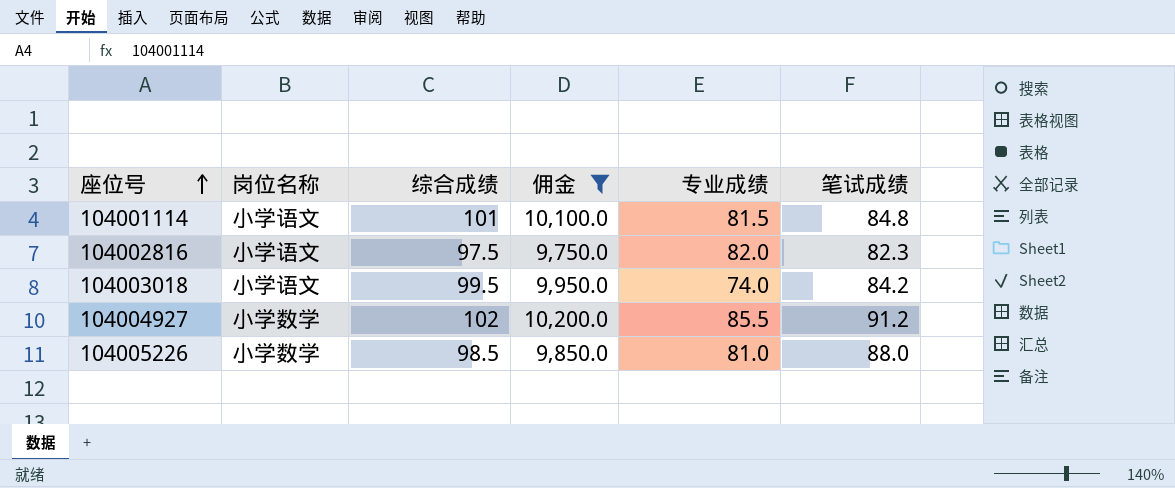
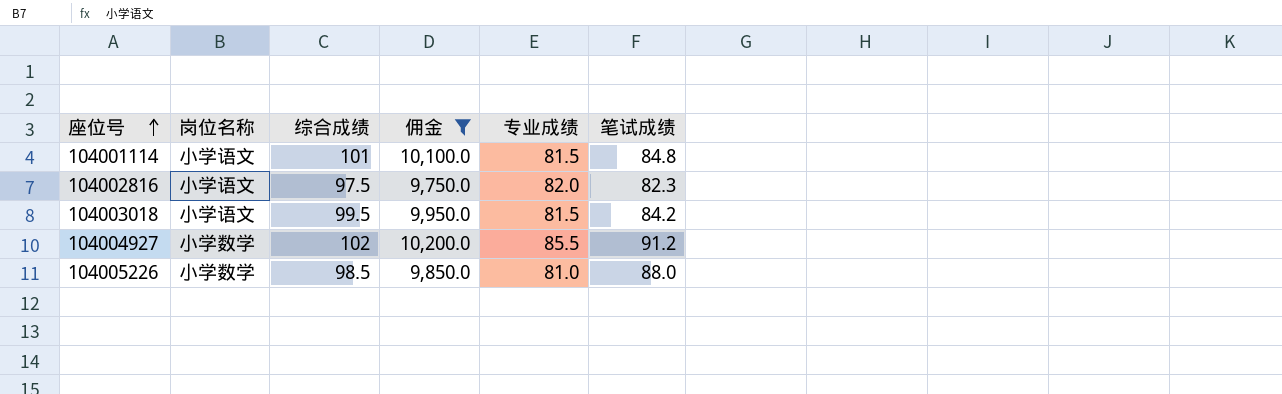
104003018 | 专业成绩: 74.0 -> 81.5

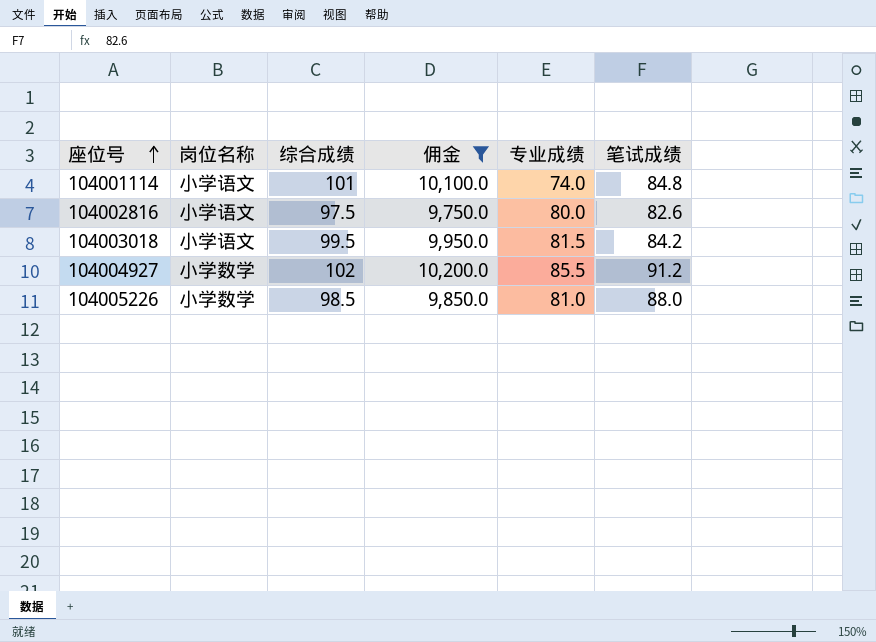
104001114 | 专业成绩: 81.5 -> 74.0
104002816 | 专业成绩: 82.0 -> 80.0
104002816 | 笔试成绩: 82.3 -> 82.6

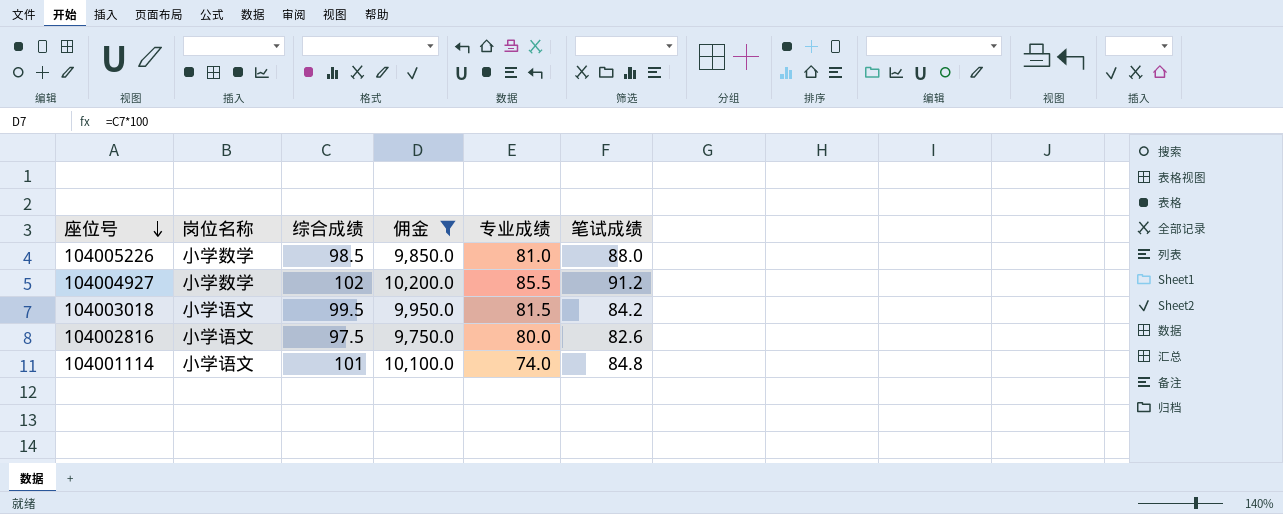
row order: 座位号 ascending -> 座位号 descending

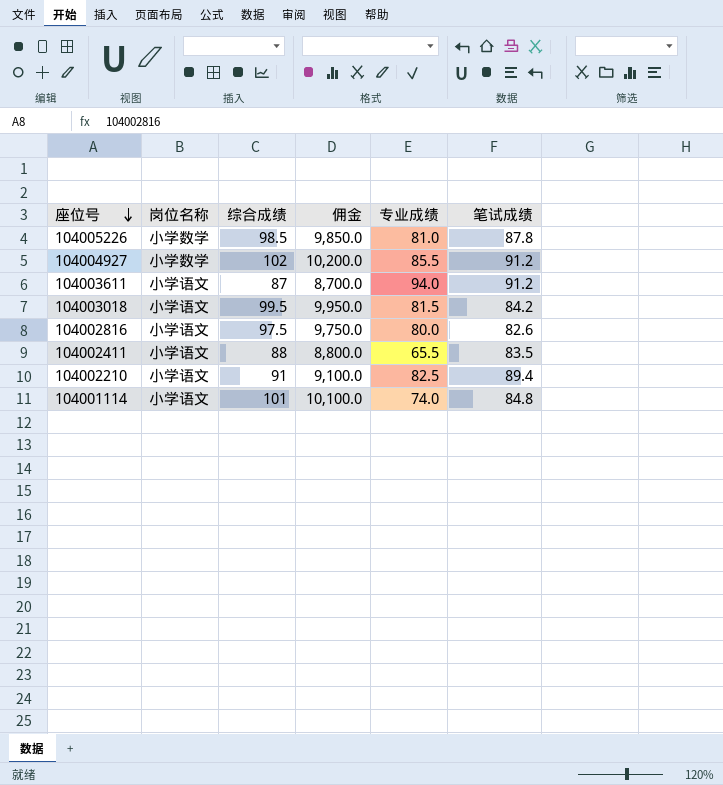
filter: 佣金 >= 9,750.0 -> none
104005226 | 笔试成绩: 88.0 -> 87.8

